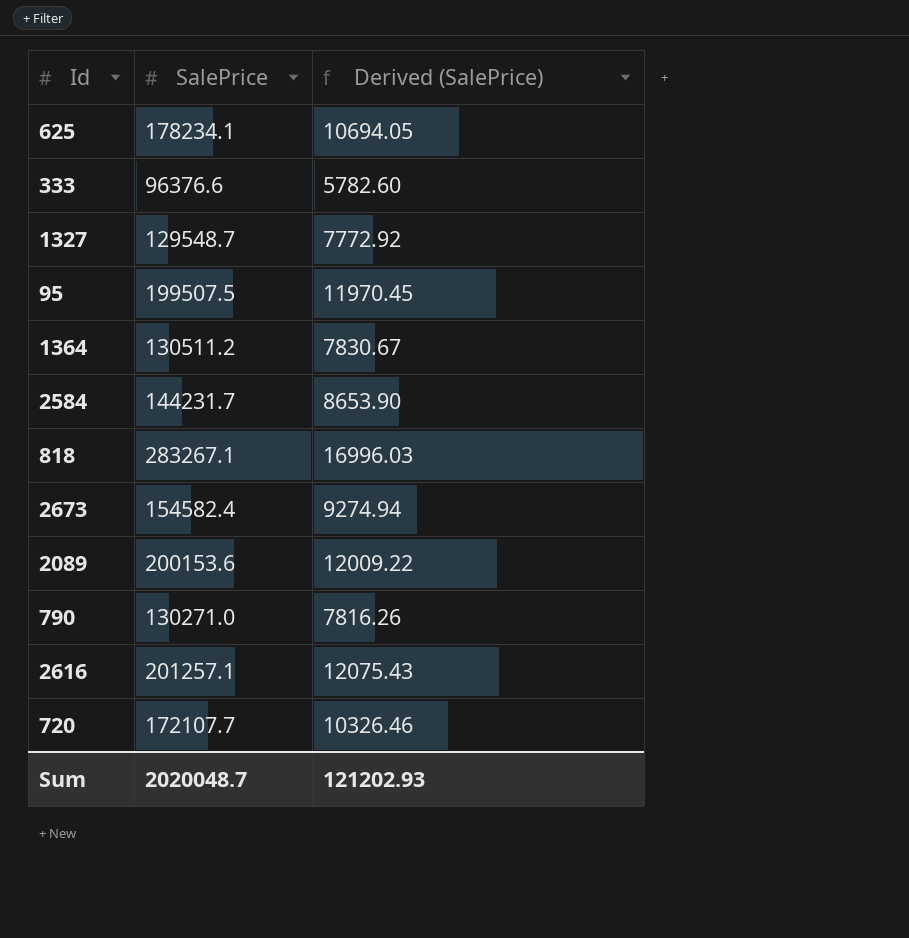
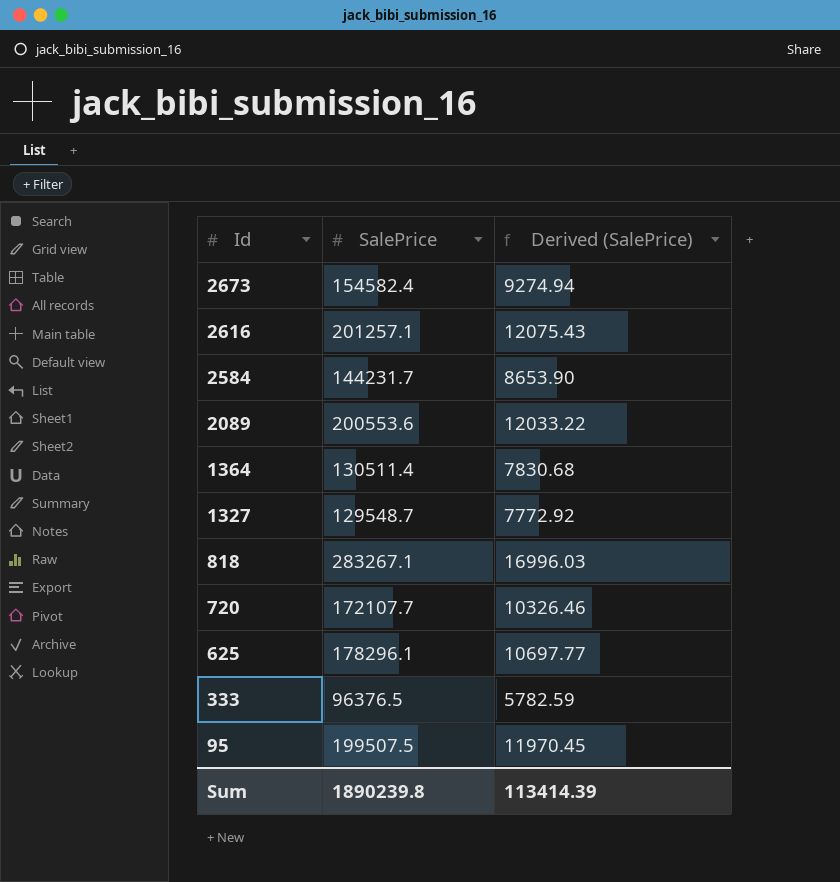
row order: none -> Id descending
row 790: 130271.0 | 7816.26 -> none
2089 | SalePrice: 200153.6 -> 200553.6
2089 | Derived (SalePrice): 12009.22 -> 12033.22
1364 | SalePrice: 130511.2 -> 130511.4
1364 | Derived (SalePrice): 7830.67 -> 7830.68
625 | SalePrice: 178234.1 -> 178296.1
625 | Derived (SalePrice): 10694.05 -> 10697.77
333 | SalePrice: 96376.6 -> 96376.5
333 | Derived (SalePrice): 5782.60 -> 5782.59
Sum | SalePrice: 2020048.7 -> 1890239.8
Sum | Derived (SalePrice): 121202.93 -> 113414.39

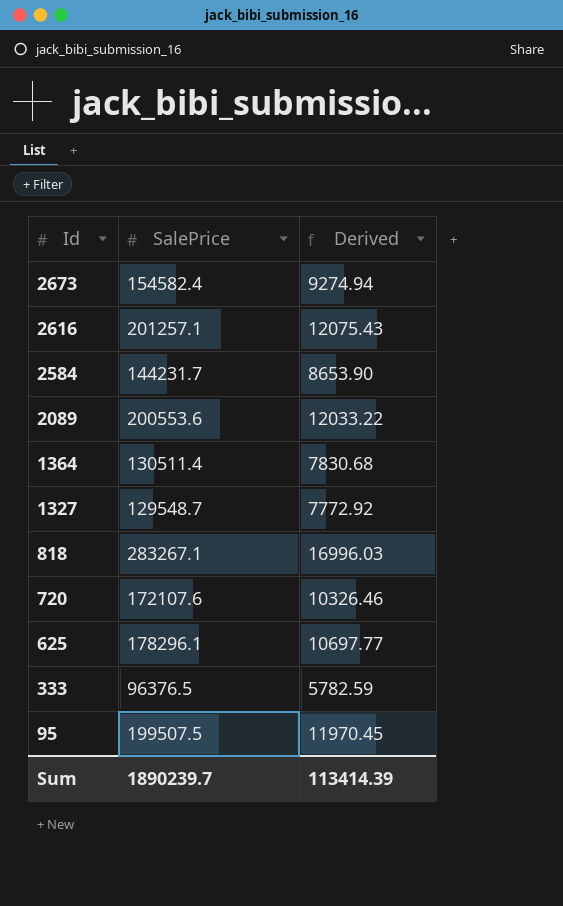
column name: Derived (SalePrice) -> Derived
720 | SalePrice: 172107.7 -> 172107.6
Sum | SalePrice: 1890239.8 -> 1890239.7

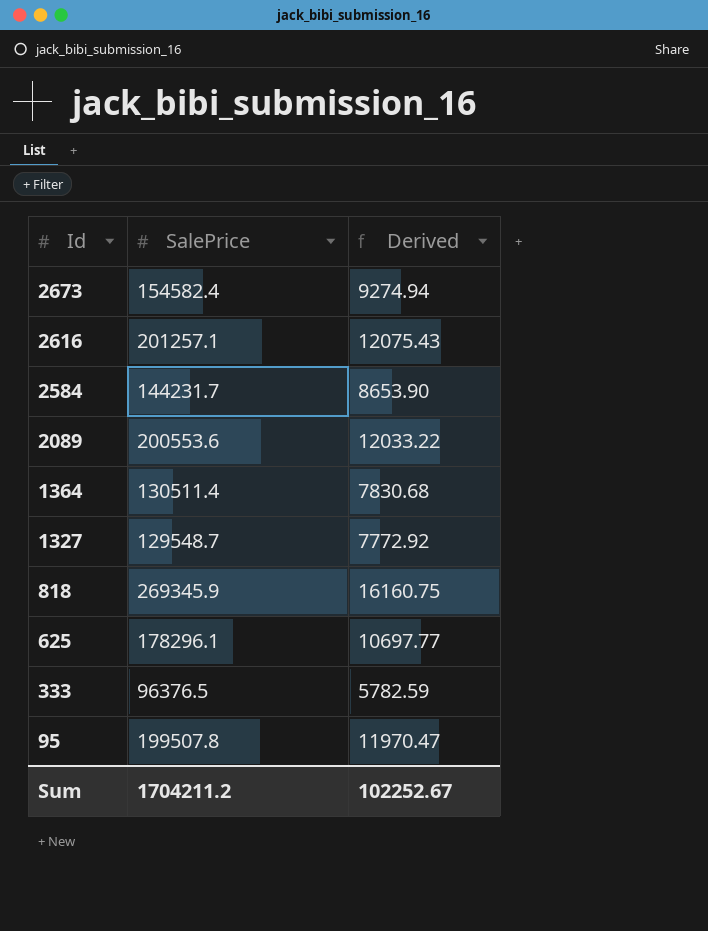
row 720: 172107.6 | 10326.46 -> none
818 | SalePrice: 283267.1 -> 269345.9
818 | Derived: 16996.03 -> 16160.75
95 | SalePrice: 199507.5 -> 199507.8
95 | Derived: 11970.45 -> 11970.47
Sum | SalePrice: 1890239.7 -> 1704211.2
Sum | Derived: 113414.39 -> 102252.67

